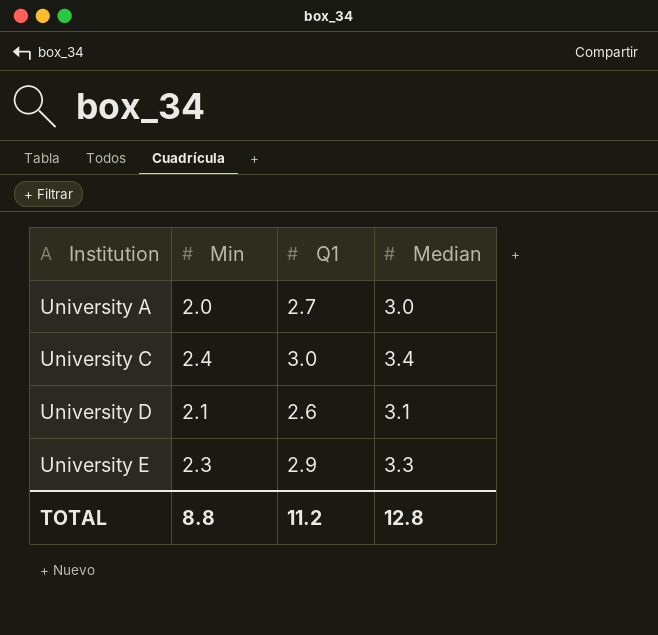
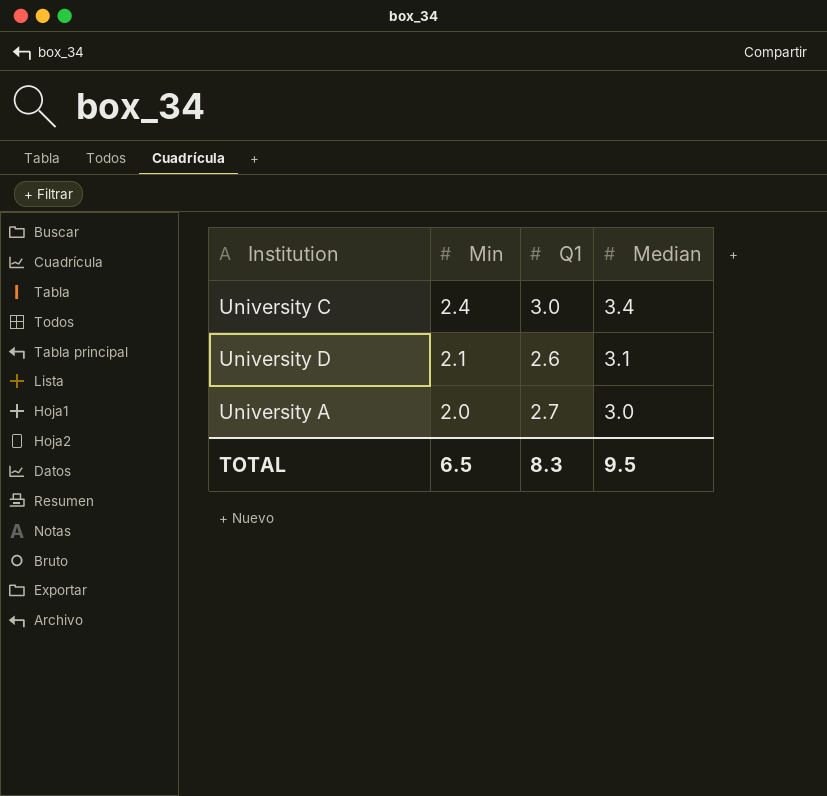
row order: Institution ascending -> Min descending
row University E: 2.3 | 2.9 | 3.3 -> none
TOTAL | Min: 8.8 -> 6.5
TOTAL | Q1: 11.2 -> 8.3
TOTAL | Median: 12.8 -> 9.5

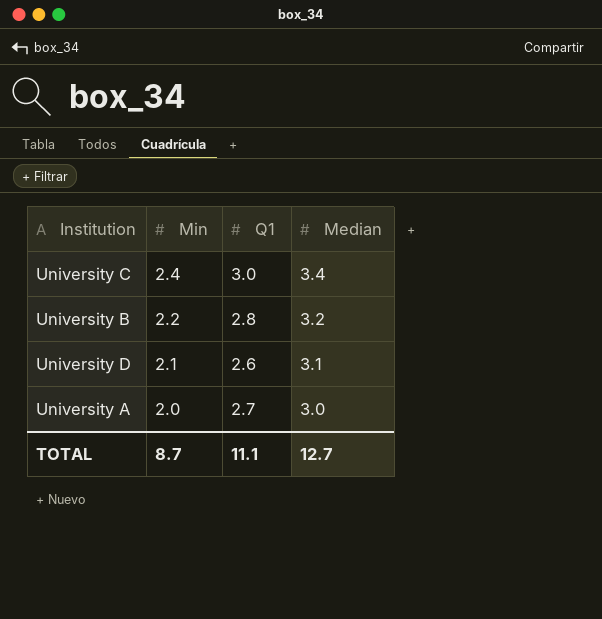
row University B: none -> 2.2 | 2.8 | 3.2
TOTAL | Min: 6.5 -> 8.7
TOTAL | Q1: 8.3 -> 11.1
TOTAL | Median: 9.5 -> 12.7

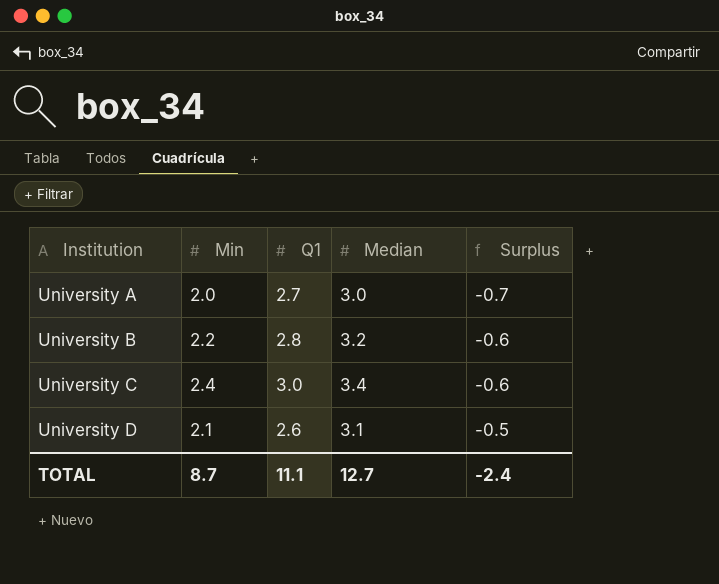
row order: Min descending -> Institution ascending
column Surplus | formula: none -> [Min] - [Q1]

